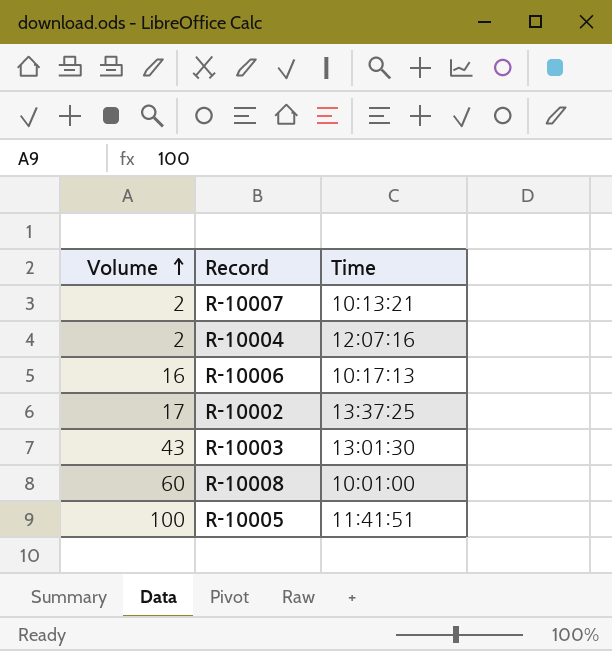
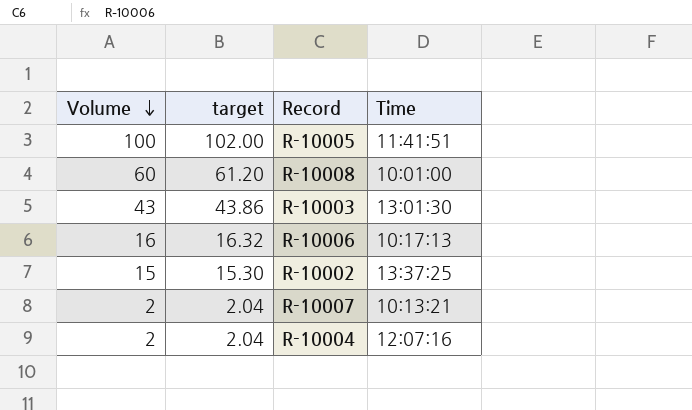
row order: Volume ascending -> Volume descending
column target | formula: none -> [Volume] * 1.02
R-10002 | Volume: 17 -> 15

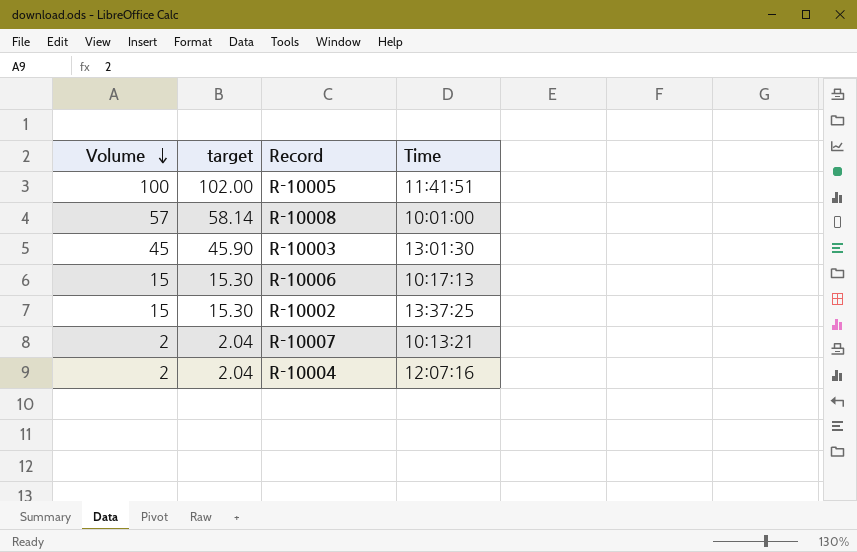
R-10008 | Volume: 60 -> 57
R-10008 | target: 61.20 -> 58.14
R-10003 | Volume: 43 -> 45
R-10003 | target: 43.86 -> 45.90
R-10006 | Volume: 16 -> 15
R-10006 | target: 16.32 -> 15.30

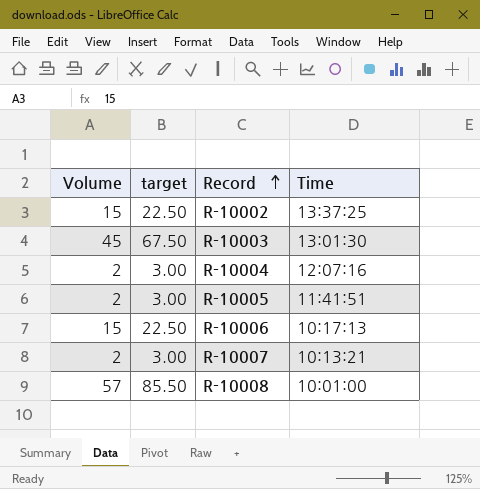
row order: Volume descending -> Record ascending
column target | formula: [Volume] * 1.02 -> [Volume] * 1.5
R-10005 | Volume: 100 -> 2

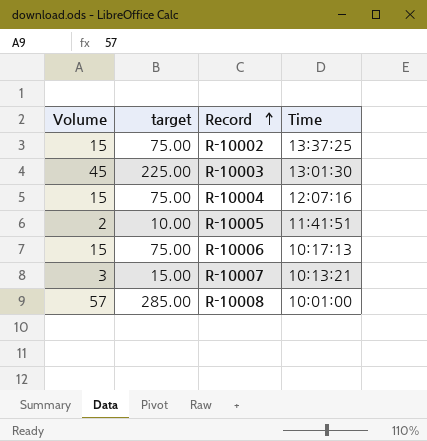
column target | formula: [Volume] * 1.5 -> [Volume] * 5
R-10004 | Volume: 2 -> 15
R-10007 | Volume: 2 -> 3

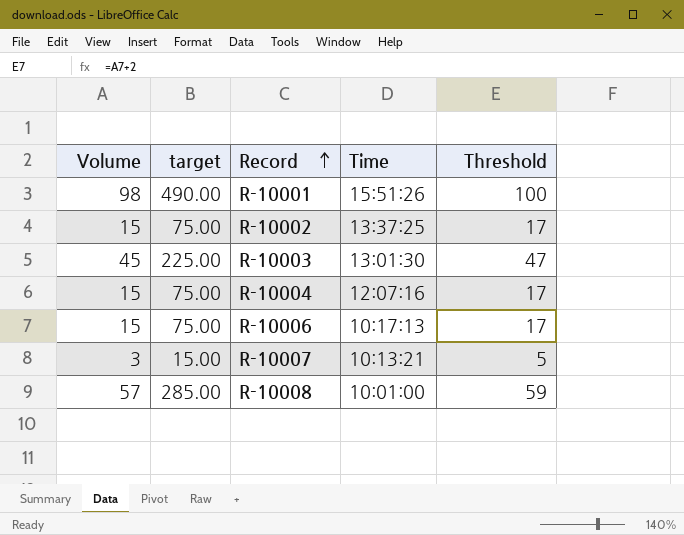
column Threshold | formula: none -> [Volume] + 2
row R-10005: 2 | 10.00 | 11:41:51 -> none
row R-10001: none -> 98 | 490.00 | 15:51:26 | 100

